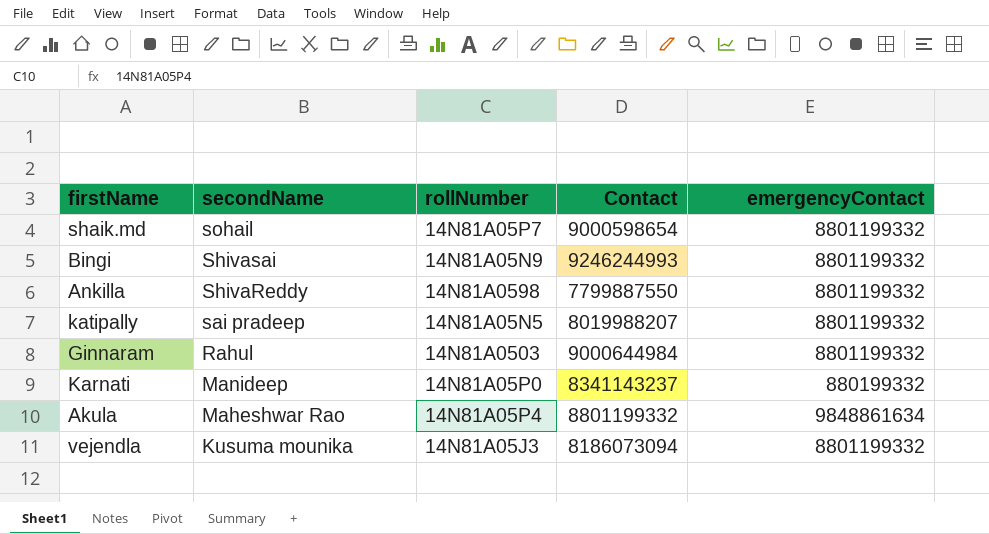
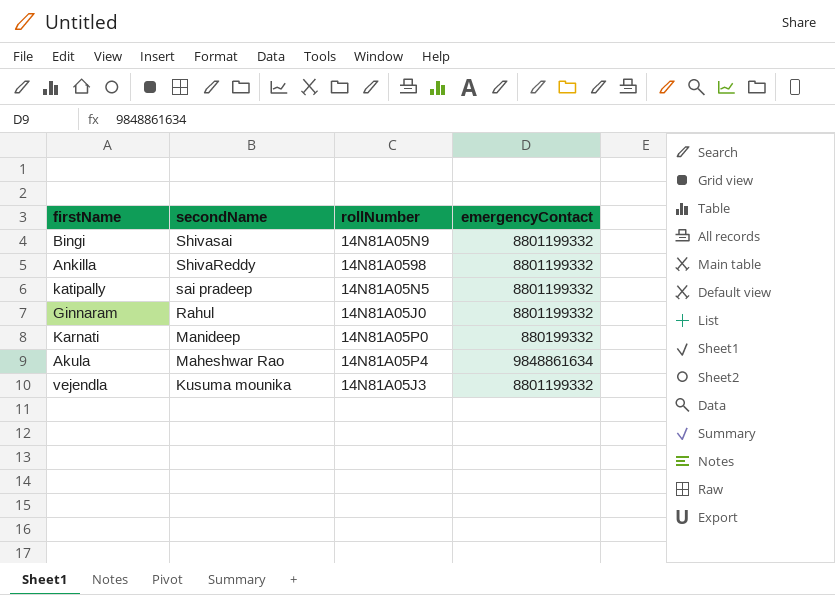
column Contact | position: 4 -> none
row shaik.md: sohail | 14N81A05P7 | 9000598654 | 8801199332 -> none
Ginnaram | rollNumber: 14N81A0503 -> 14N81A05J0

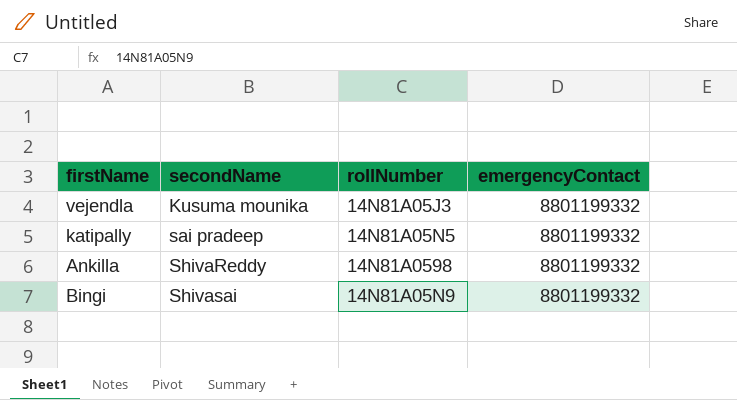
row order: secondName descending -> secondName ascending
row Ginnaram: Rahul | 14N81A05J0 | 8801199332 -> none
row Karnati: Manideep | 14N81A05P0 | 880199332 -> none
row Akula: Maheshwar Rao | 14N81A05P4 | 9848861634 -> none

